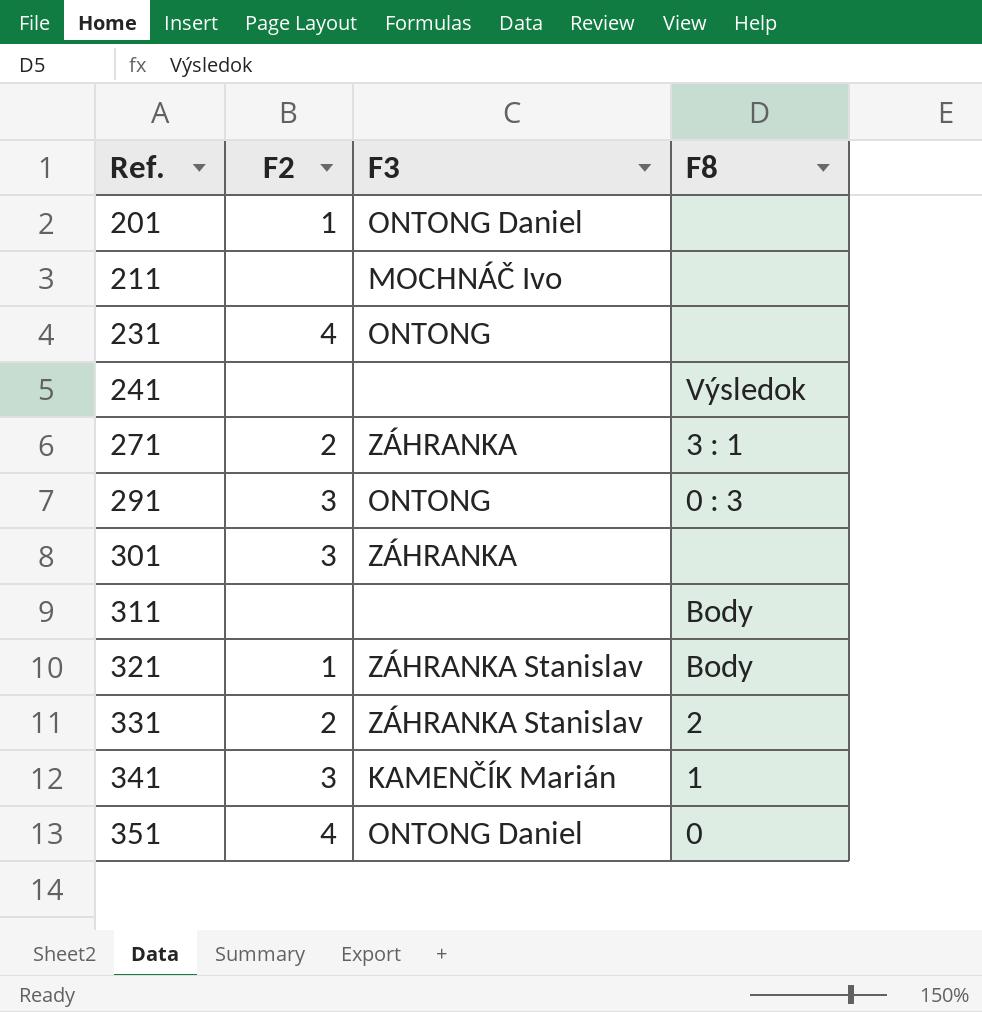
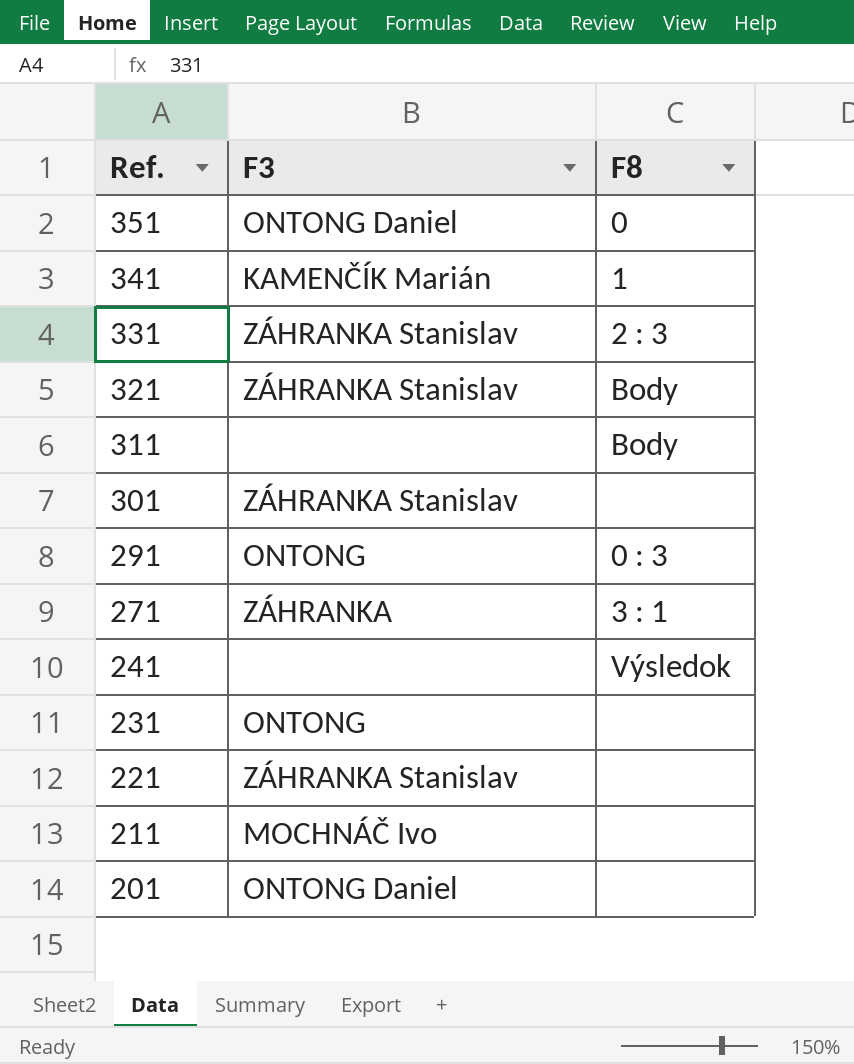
row order: Ref. ascending -> Ref. descending
column F2 | position: 2 -> none
331 | F8: 2 -> 2 : 3
301 | F3: ZÁHRANKA -> ZÁHRANKA Stanislav
row 221: none -> ZÁHRANKA Stanislav | none

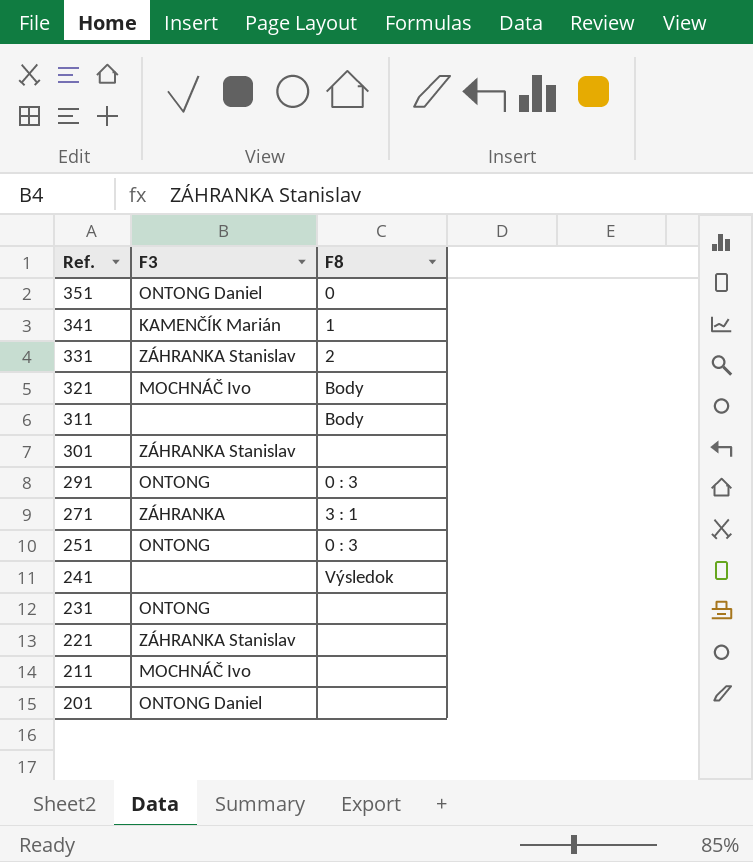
331 | F8: 2 : 3 -> 2
321 | F3: ZÁHRANKA Stanislav -> MOCHNÁČ Ivo
row 251: none -> ONTONG | 0 : 3

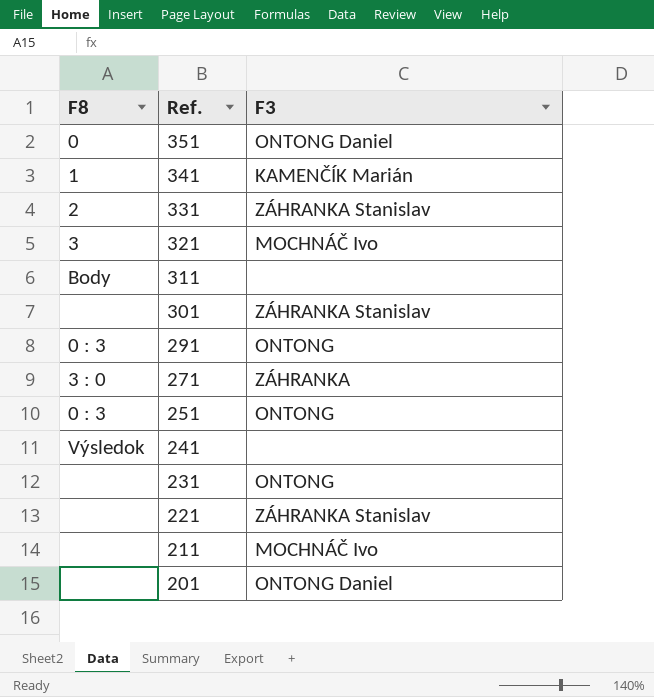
column F8 | position: 3 -> 1
321 | F8: Body -> 3
271 | F8: 3 : 1 -> 3 : 0

